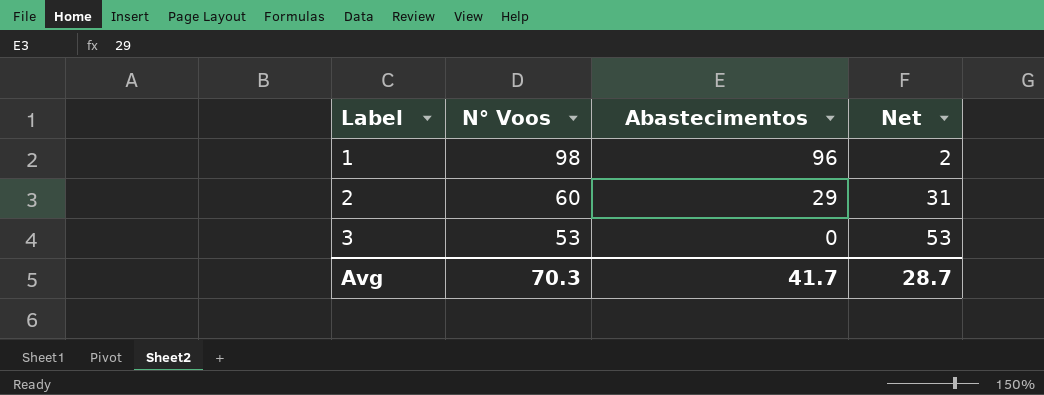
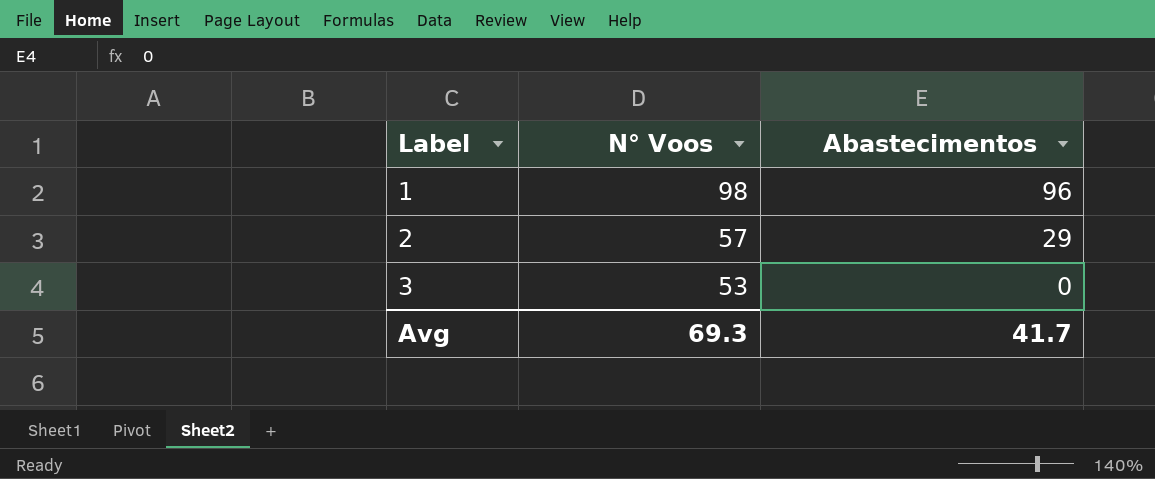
column Net | formula: [N° Voos] - [Abastecimentos] -> none
2 | N° Voos: 60 -> 57
Avg | N° Voos: 70.3 -> 69.3

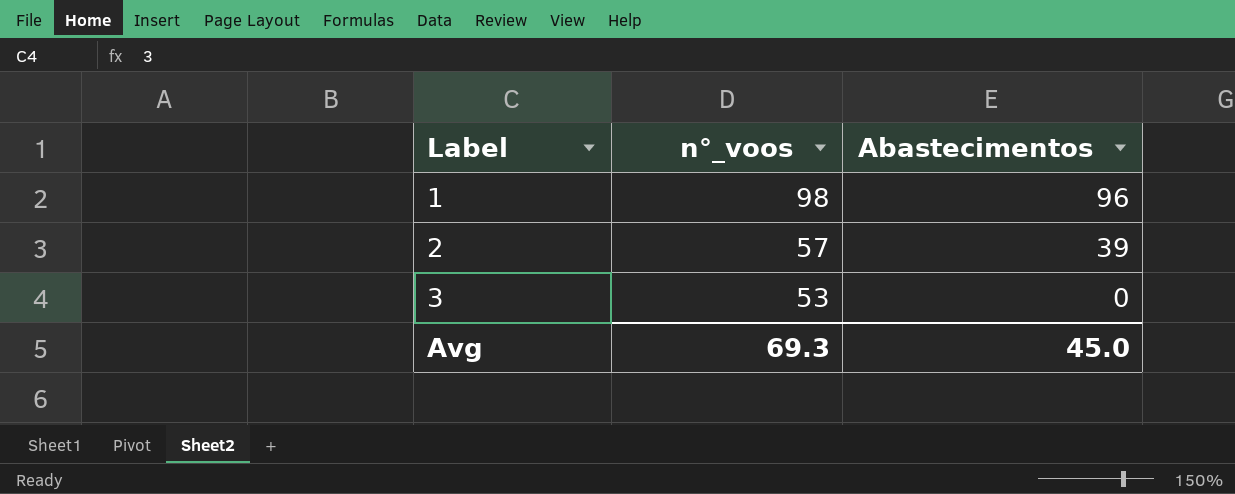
column name: N° Voos -> n°_voos
2 | Abastecimentos: 29 -> 39
Avg | Abastecimentos: 41.7 -> 45.0

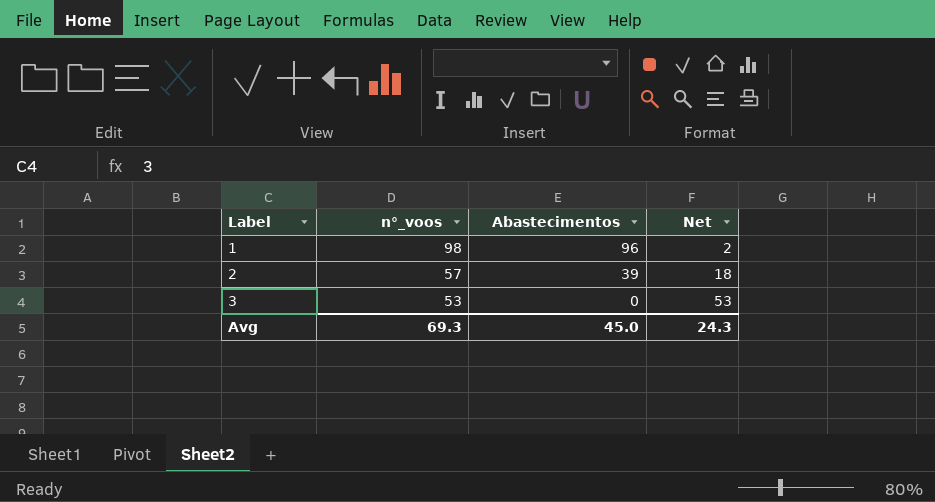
column Net | formula: none -> [n°_voos] - [Abastecimentos]

